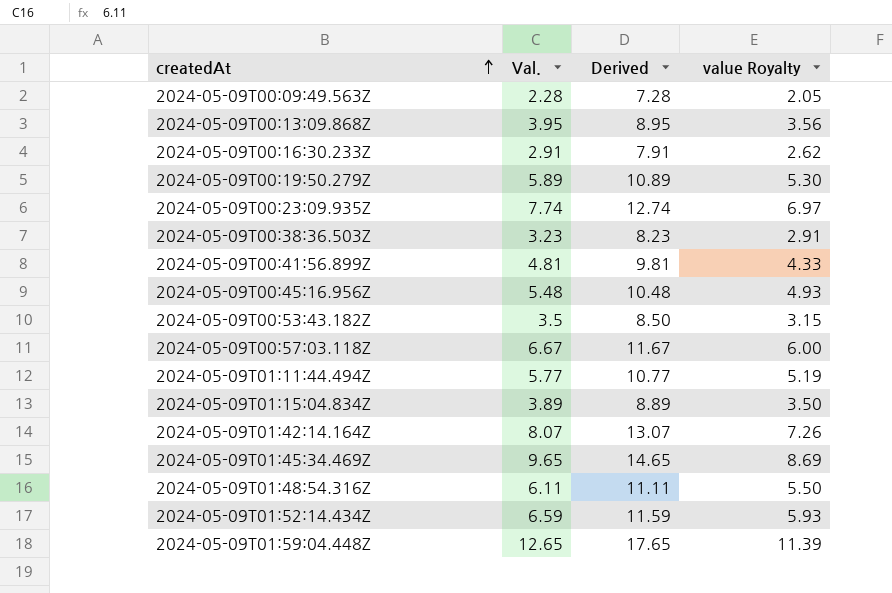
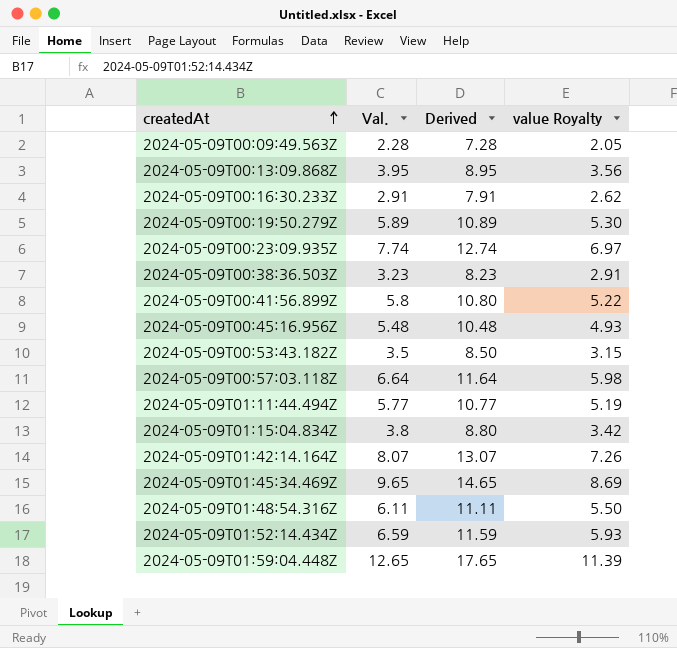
2024-05-09T00:41:56.899Z | Val.: 4.81 -> 5.8
2024-05-09T00:41:56.899Z | Derived: 9.81 -> 10.80
2024-05-09T00:41:56.899Z | value Royalty: 4.33 -> 5.22
2024-05-09T00:57:03.118Z | Val.: 6.67 -> 6.64
2024-05-09T00:57:03.118Z | Derived: 11.67 -> 11.64
2024-05-09T00:57:03.118Z | value Royalty: 6.00 -> 5.98
2024-05-09T01:15:04.834Z | Val.: 3.89 -> 3.8
2024-05-09T01:15:04.834Z | Derived: 8.89 -> 8.80
2024-05-09T01:15:04.834Z | value Royalty: 3.50 -> 3.42

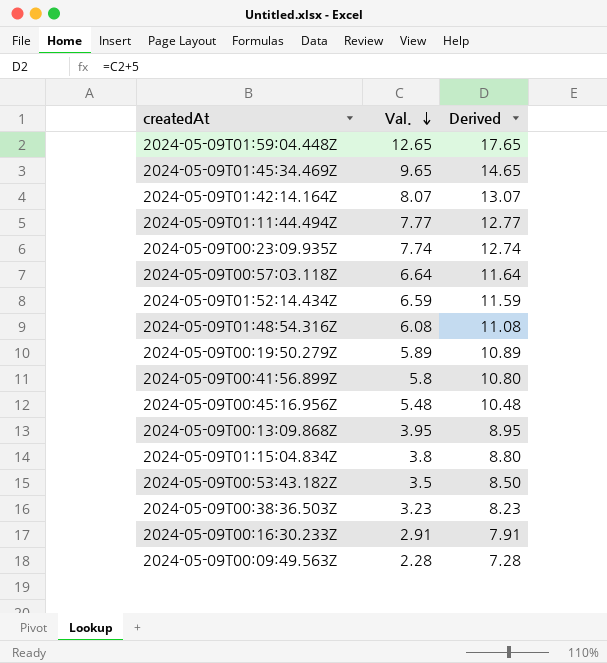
row order: createdAt ascending -> Val. descending
column value Royalty | formula: [Val.] * 0.9 -> none
2024-05-09T01:11:44.494Z | Val.: 5.77 -> 7.77
2024-05-09T01:11:44.494Z | Derived: 10.77 -> 12.77
2024-05-09T01:48:54.316Z | Val.: 6.11 -> 6.08
2024-05-09T01:48:54.316Z | Derived: 11.11 -> 11.08

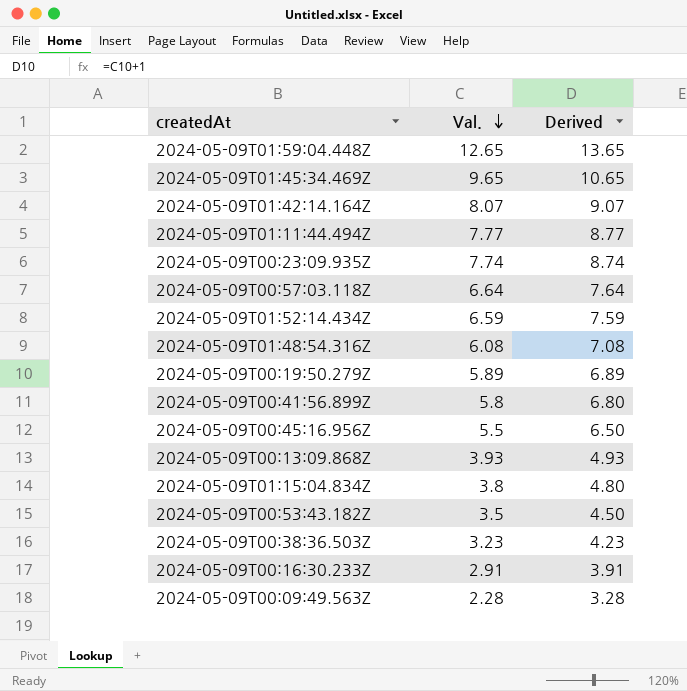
column Derived | formula: [Val.] + 5 -> [Val.] + 1
2024-05-09T00:45:16.956Z | Val.: 5.48 -> 5.5
2024-05-09T00:13:09.868Z | Val.: 3.95 -> 3.93

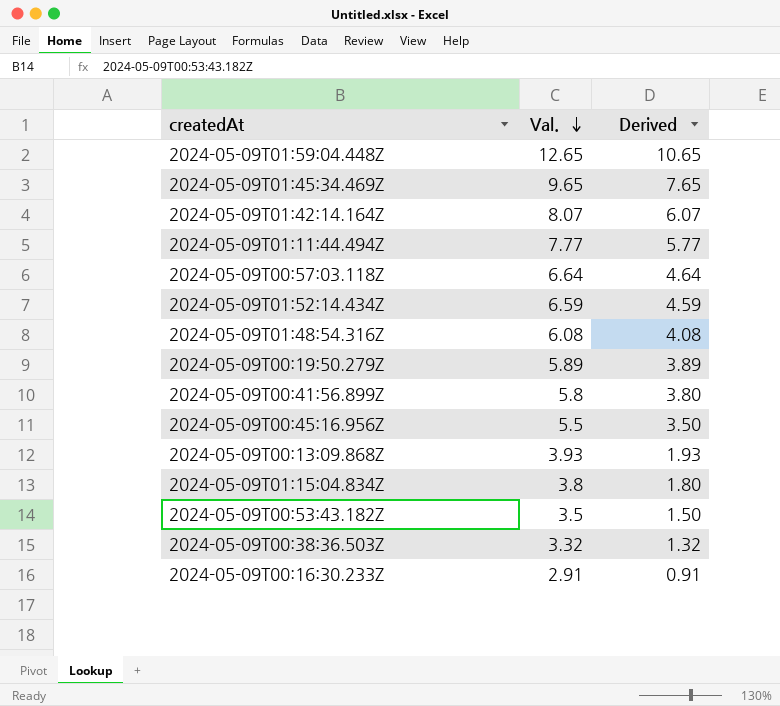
column Derived | formula: [Val.] + 1 -> [Val.] - 2
row 2024-05-09T00:23:09.935Z: 7.74 | 8.74 -> none
row 2024-05-09T00:09:49.563Z: 2.28 | 3.28 -> none
2024-05-09T00:38:36.503Z | Val.: 3.23 -> 3.32

